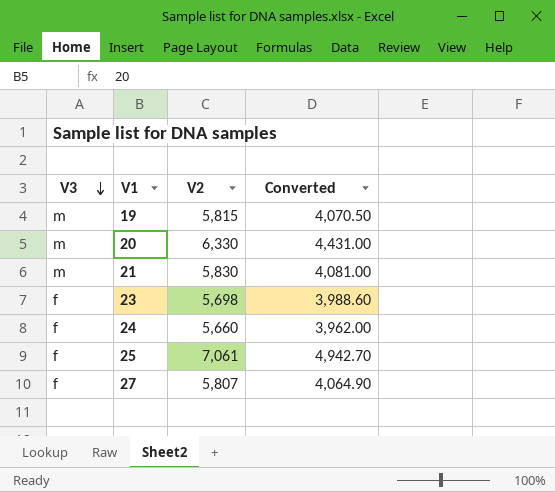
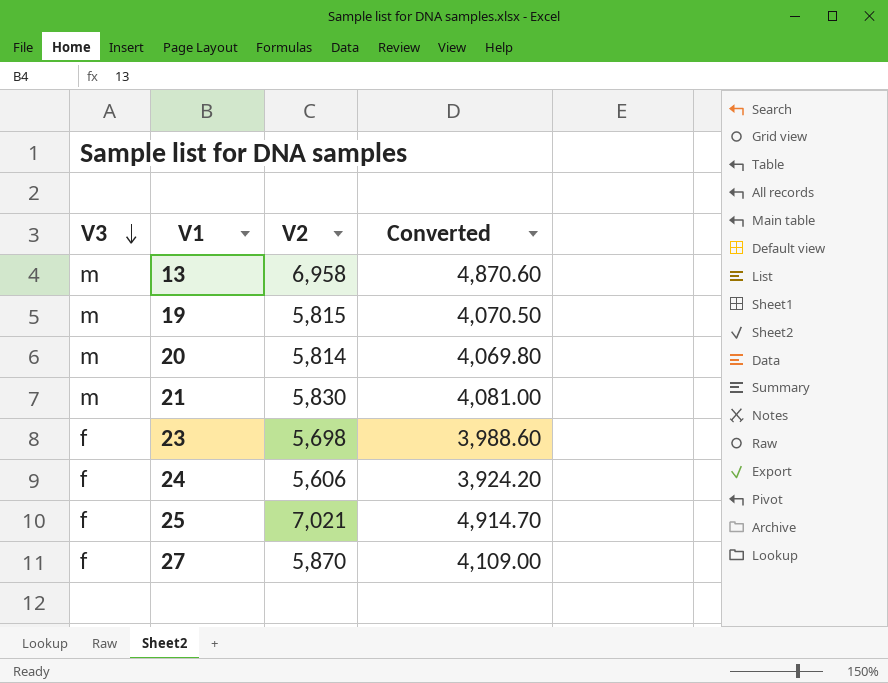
row 13: none -> m | 6,958 | 4,870.60
20 | V2: 6,330 -> 5,814
20 | Converted: 4,431.00 -> 4,069.80
24 | V2: 5,660 -> 5,606
24 | Converted: 3,962.00 -> 3,924.20
25 | V2: 7,061 -> 7,021
25 | Converted: 4,942.70 -> 4,914.70
27 | V2: 5,807 -> 5,870
27 | Converted: 4,064.90 -> 4,109.00

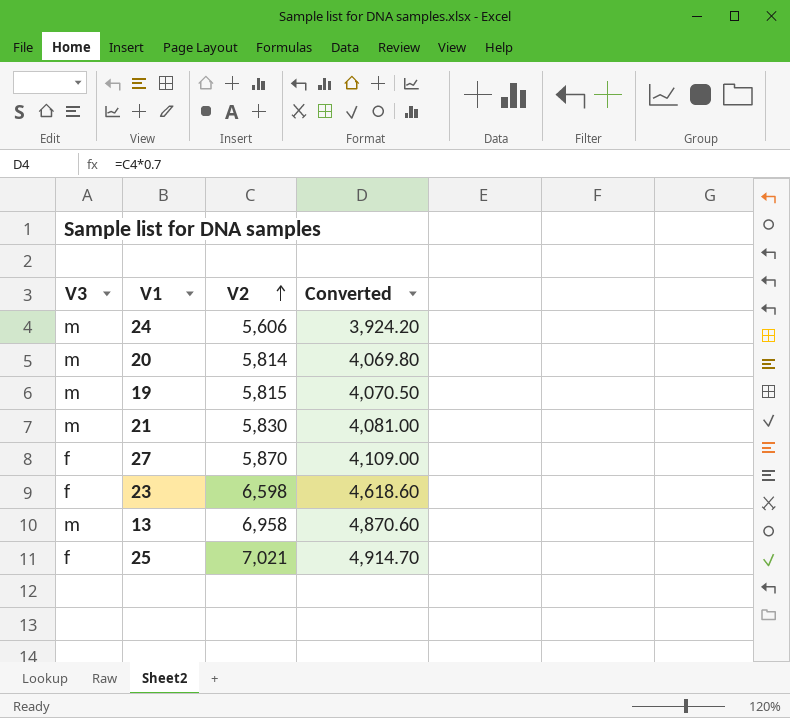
row order: V3 descending -> V2 ascending
24 | V3: f -> m
23 | V2: 5,698 -> 6,598
23 | Converted: 3,988.60 -> 4,618.60

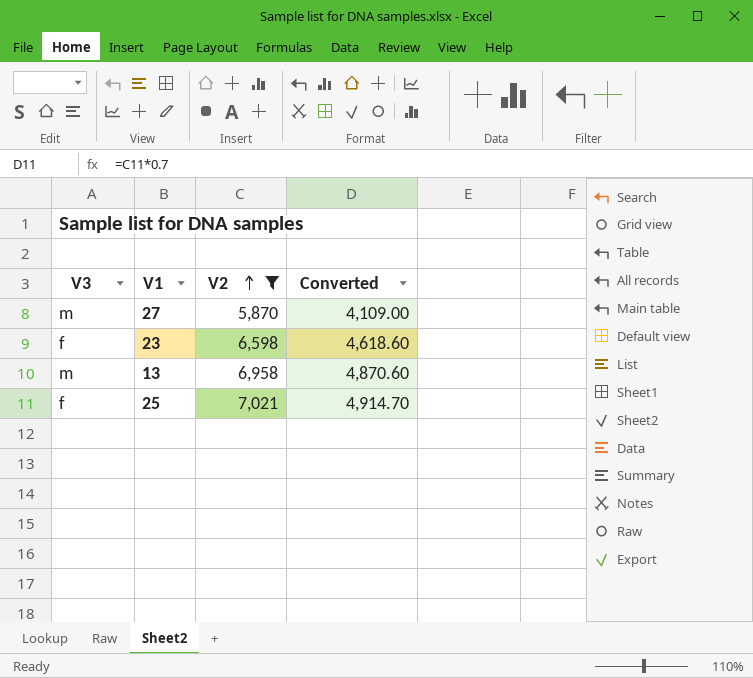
filter: none -> V2 >= 5,870
27 | V3: f -> m

